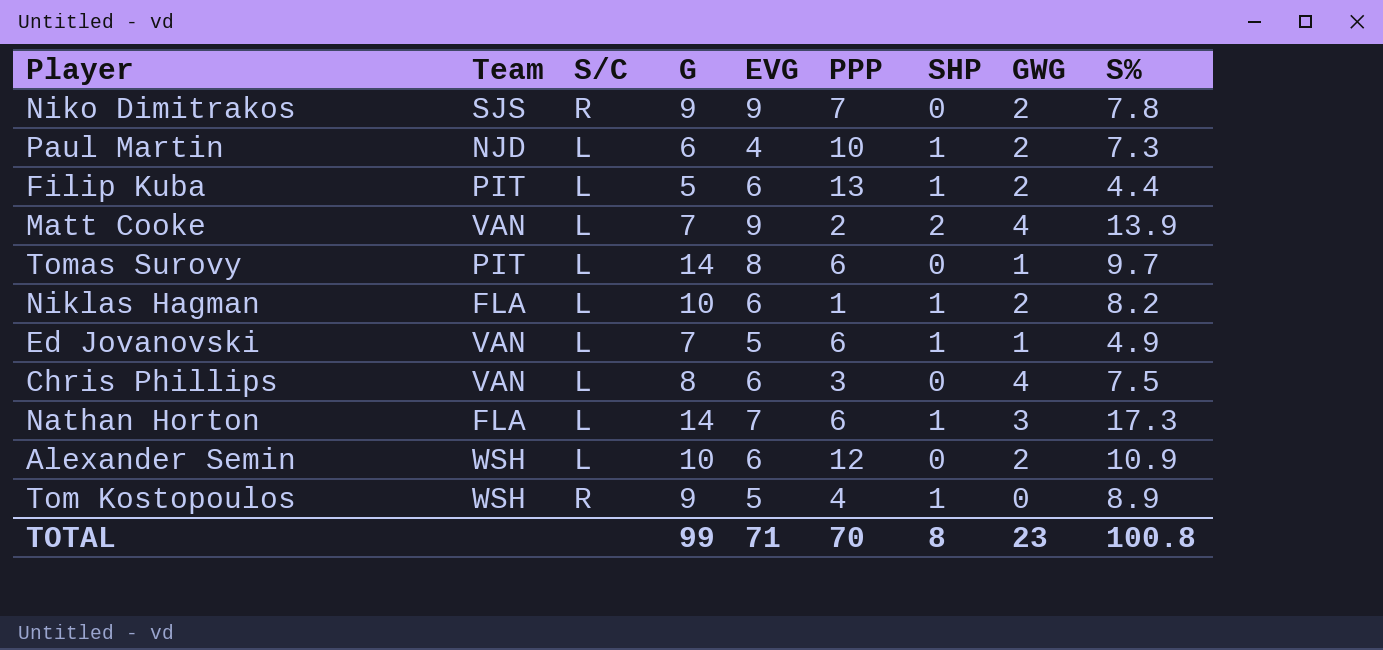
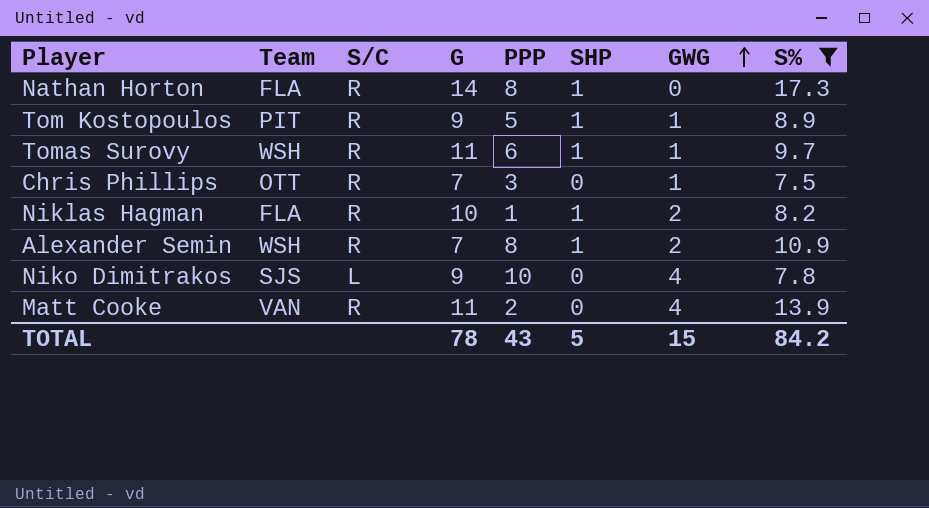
filter: none -> S% >= 7.5
row order: none -> GWG ascending
column EVG | position: 5 -> none
Nathan Horton | S/C: L -> R
Nathan Horton | PPP: 6 -> 8
Nathan Horton | GWG: 3 -> 0
Tom Kostopoulos | Team: WSH -> PIT
Tom Kostopoulos | PPP: 4 -> 5
Tom Kostopoulos | GWG: 0 -> 1
Tomas Surovy | Team: PIT -> WSH
Tomas Surovy | S/C: L -> R
Tomas Surovy | G: 14 -> 11
Tomas Surovy | SHP: 0 -> 1
Chris Phillips | Team: VAN -> OTT
Chris Phillips | S/C: L -> R
Chris Phillips | G: 8 -> 7
Chris Phillips | GWG: 4 -> 1
Niklas Hagman | S/C: L -> R
Alexander Semin | S/C: L -> R
Alexander Semin | G: 10 -> 7
Alexander Semin | PPP: 12 -> 8
Alexander Semin | SHP: 0 -> 1
Niko Dimitrakos | S/C: R -> L
Niko Dimitrakos | PPP: 7 -> 10
Niko Dimitrakos | GWG: 2 -> 4
Matt Cooke | S/C: L -> R
Matt Cooke | G: 7 -> 11
Matt Cooke | SHP: 2 -> 0
TOTAL | G: 99 -> 78
TOTAL | PPP: 70 -> 43
TOTAL | SHP: 8 -> 5
TOTAL | GWG: 23 -> 15
TOTAL | S%: 100.8 -> 84.2

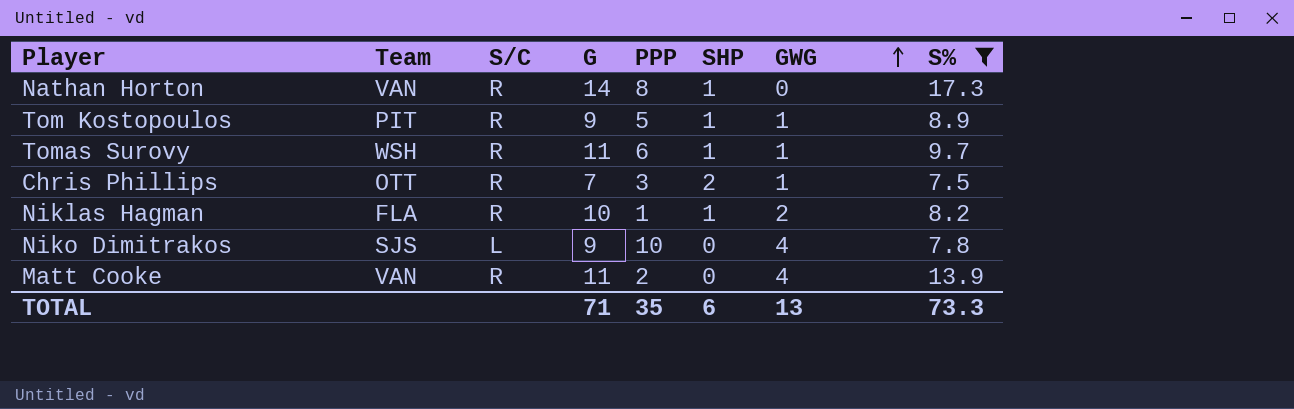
row Alexander Semin: WSH | R | 7 | 8 | 1 | 2 | 10.9 -> none
Nathan Horton | Team: FLA -> VAN
Chris Phillips | SHP: 0 -> 2
TOTAL | G: 78 -> 71
TOTAL | PPP: 43 -> 35
TOTAL | SHP: 5 -> 6
TOTAL | GWG: 15 -> 13
TOTAL | S%: 84.2 -> 73.3

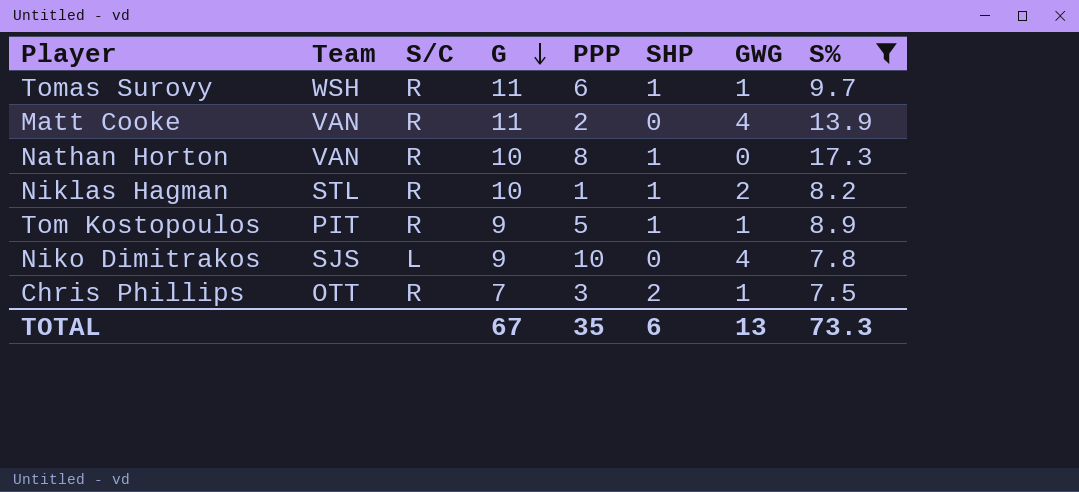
row order: GWG ascending -> G descending
Nathan Horton | G: 14 -> 10
Niklas Hagman | Team: FLA -> STL
TOTAL | G: 71 -> 67

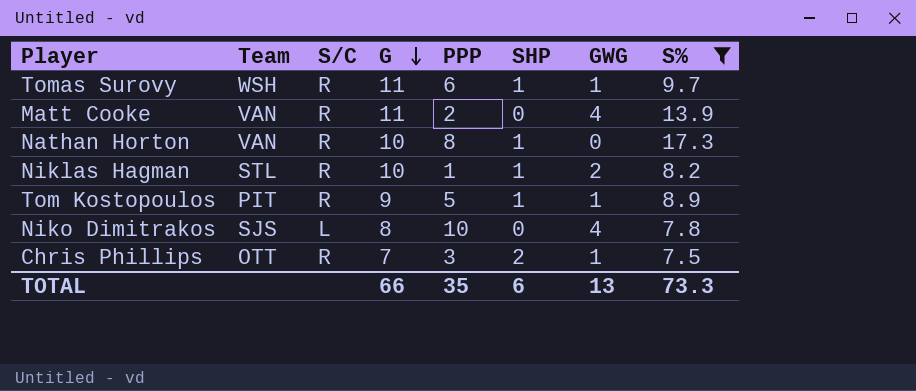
Niko Dimitrakos | G: 9 -> 8
TOTAL | G: 67 -> 66

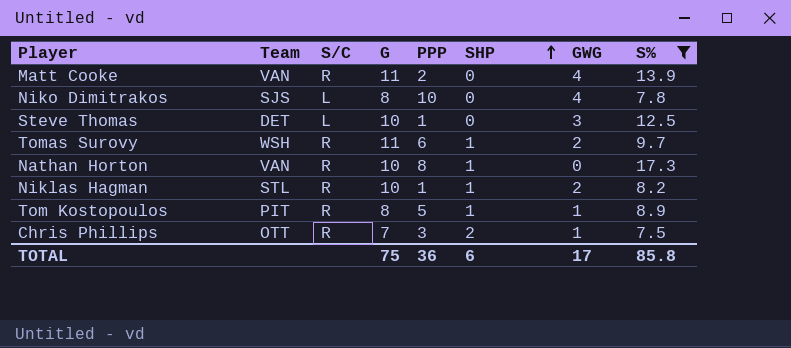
row order: G descending -> SHP ascending
row Steve Thomas: none -> DET | L | 10 | 1 | 0 | 3 | 12.5
Tomas Surovy | GWG: 1 -> 2
Tom Kostopoulos | G: 9 -> 8
TOTAL | G: 66 -> 75
TOTAL | PPP: 35 -> 36
TOTAL | GWG: 13 -> 17
TOTAL | S%: 73.3 -> 85.8

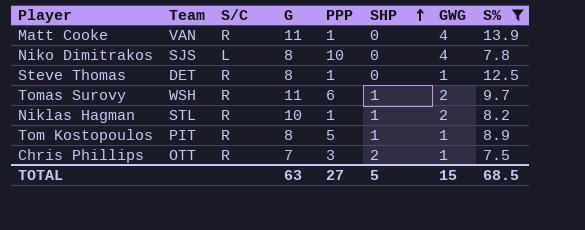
row Nathan Horton: VAN | R | 10 | 8 | 1 | 0 | 17.3 -> none
Matt Cooke | PPP: 2 -> 1
Steve Thomas | S/C: L -> R
Steve Thomas | G: 10 -> 8
Steve Thomas | GWG: 3 -> 1
TOTAL | G: 75 -> 63
TOTAL | PPP: 36 -> 27
TOTAL | SHP: 6 -> 5
TOTAL | GWG: 17 -> 15
TOTAL | S%: 85.8 -> 68.5

